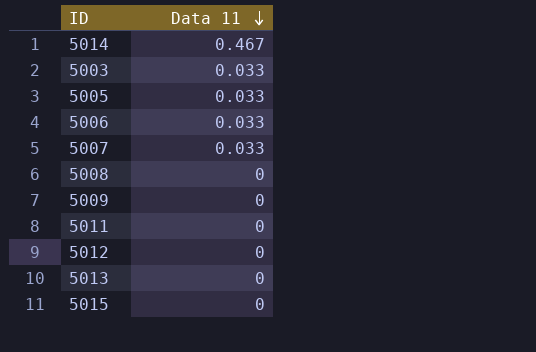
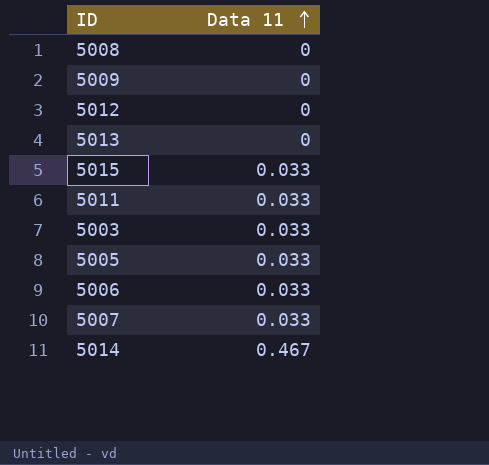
row order: Data 11 descending -> Data 11 ascending
5015 | Data 11: 0 -> 0.033
5011 | Data 11: 0 -> 0.033

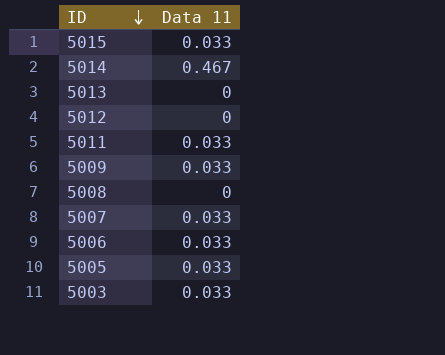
row order: Data 11 ascending -> ID descending
5009 | Data 11: 0 -> 0.033

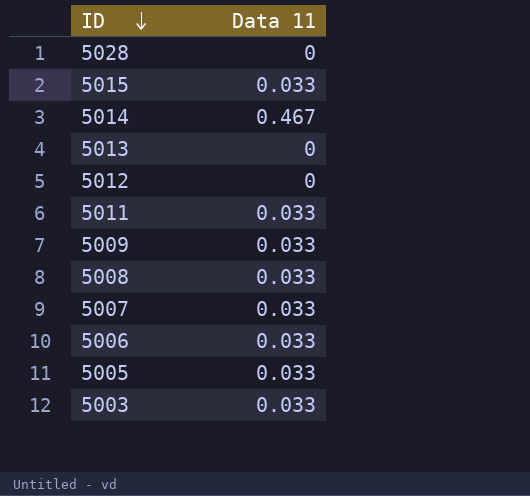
row 5028: none -> 0
5008 | Data 11: 0 -> 0.033

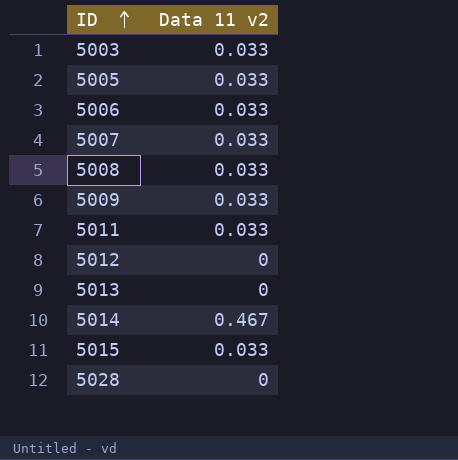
row order: ID descending -> ID ascending
column name: Data 11 -> Data 11 v2

